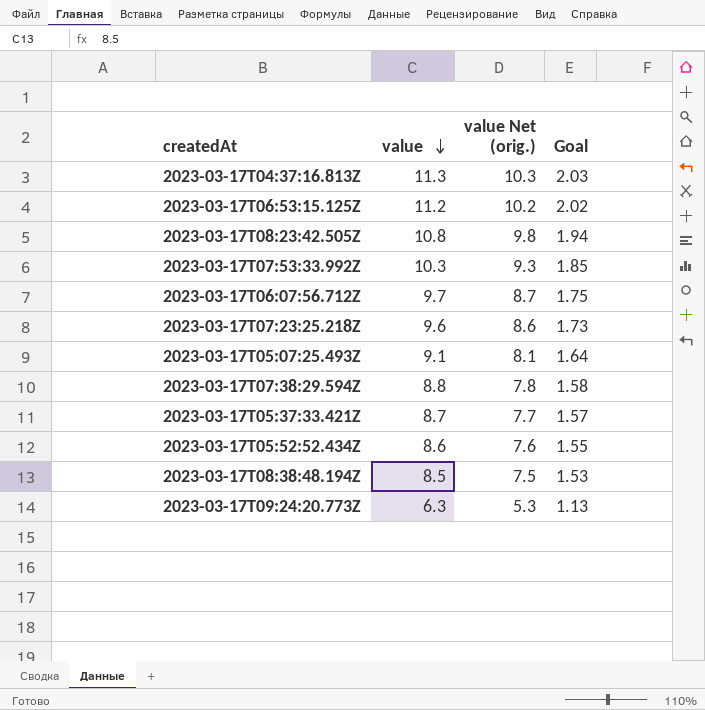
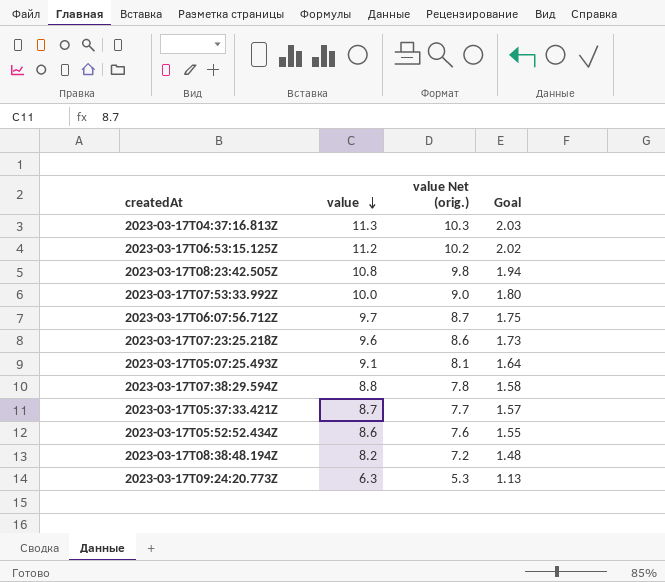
2023-03-17T07:53:33.992Z | value: 10.3 -> 10.0
2023-03-17T07:53:33.992Z | value Net (orig.): 9.3 -> 9.0
2023-03-17T07:53:33.992Z | Goal: 1.85 -> 1.80
2023-03-17T08:38:48.194Z | value: 8.5 -> 8.2
2023-03-17T08:38:48.194Z | value Net (orig.): 7.5 -> 7.2
2023-03-17T08:38:48.194Z | Goal: 1.53 -> 1.48

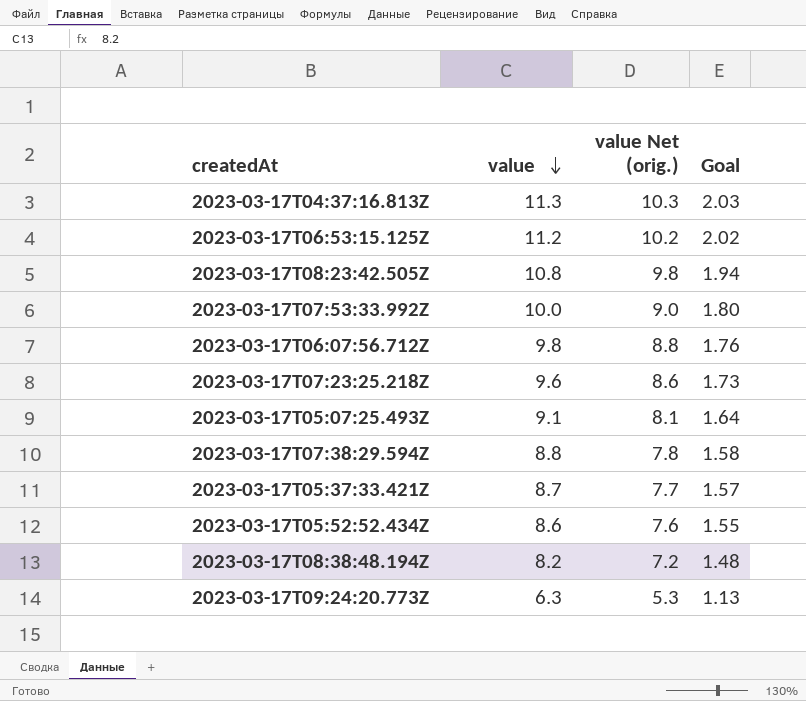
2023-03-17T06:07:56.712Z | value: 9.7 -> 9.8
2023-03-17T06:07:56.712Z | value Net (orig.): 8.7 -> 8.8
2023-03-17T06:07:56.712Z | Goal: 1.75 -> 1.76

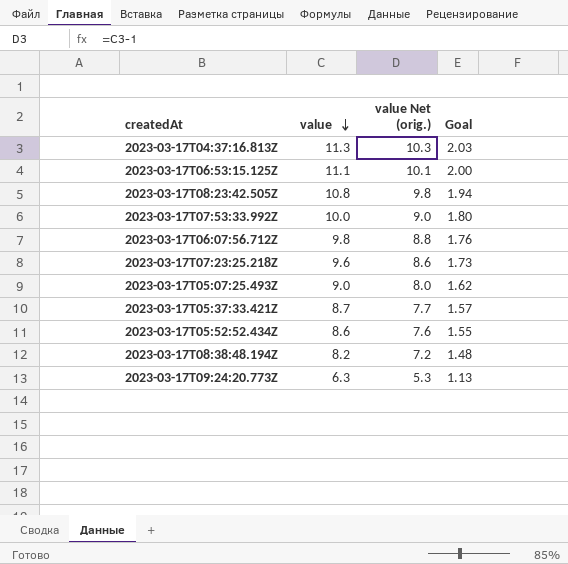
row 2023-03-17T07:38:29.594Z: 8.8 | 7.8 | 1.58 -> none
2023-03-17T06:53:15.125Z | value: 11.2 -> 11.1
2023-03-17T06:53:15.125Z | value Net (orig.): 10.2 -> 10.1
2023-03-17T06:53:15.125Z | Goal: 2.02 -> 2.00
2023-03-17T05:07:25.493Z | value: 9.1 -> 9.0
2023-03-17T05:07:25.493Z | value Net (orig.): 8.1 -> 8.0
2023-03-17T05:07:25.493Z | Goal: 1.64 -> 1.62

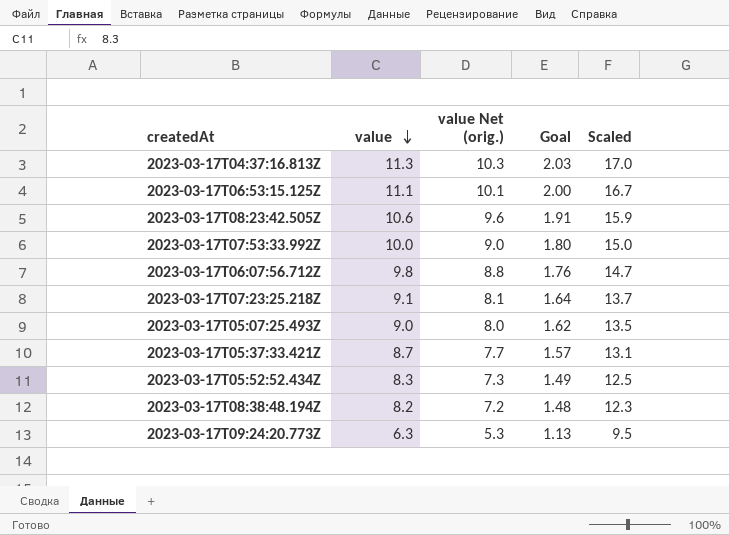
column Scaled | formula: none -> [value] * 1.5
2023-03-17T08:23:42.505Z | value: 10.8 -> 10.6
2023-03-17T08:23:42.505Z | value Net (orig.): 9.8 -> 9.6
2023-03-17T08:23:42.505Z | Goal: 1.94 -> 1.91
2023-03-17T07:23:25.218Z | value: 9.6 -> 9.1
2023-03-17T07:23:25.218Z | value Net (orig.): 8.6 -> 8.1
2023-03-17T07:23:25.218Z | Goal: 1.73 -> 1.64
2023-03-17T05:52:52.434Z | value: 8.6 -> 8.3
2023-03-17T05:52:52.434Z | value Net (orig.): 7.6 -> 7.3
2023-03-17T05:52:52.434Z | Goal: 1.55 -> 1.49

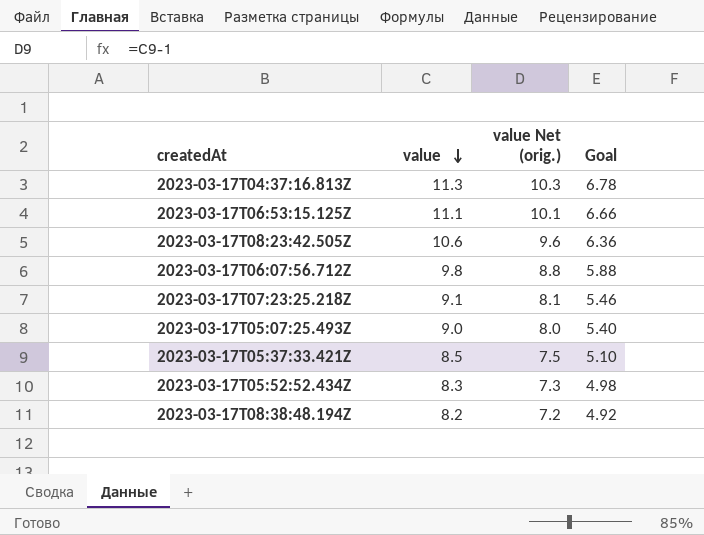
column Scaled | formula: [value] * 1.5 -> none
column Goal | formula: [value] * 0.18 -> [value] * 0.6
row 2023-03-17T07:53:33.992Z: 10.0 | 9.0 | 1.80 | 15.0 -> none
row 2023-03-17T09:24:20.773Z: 6.3 | 5.3 | 1.13 | 9.5 -> none
2023-03-17T05:37:33.421Z | value: 8.7 -> 8.5
2023-03-17T05:37:33.421Z | value Net (orig.): 7.7 -> 7.5

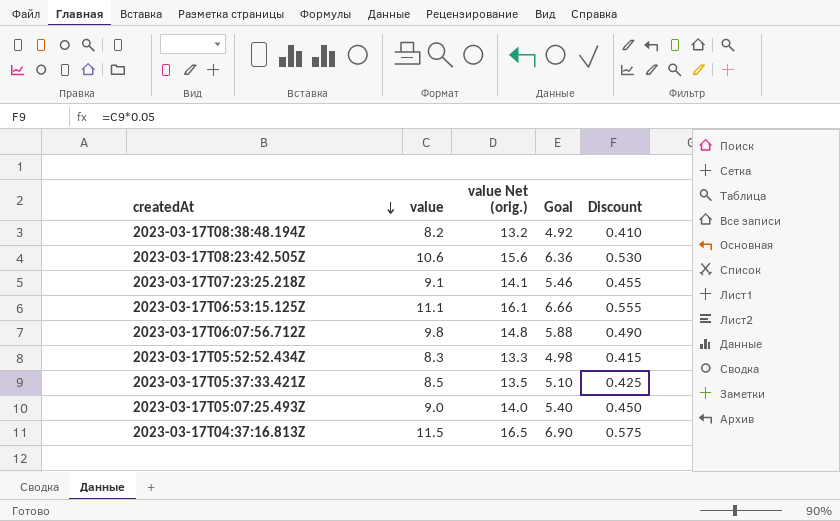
row order: value descending -> createdAt descending
column value Net (orig.) | formula: [value] - 1 -> [value] + 5
column Discount | formula: none -> [value] * 0.05
2023-03-17T04:37:16.813Z | value: 11.3 -> 11.5
2023-03-17T04:37:16.813Z | Goal: 6.78 -> 6.90

